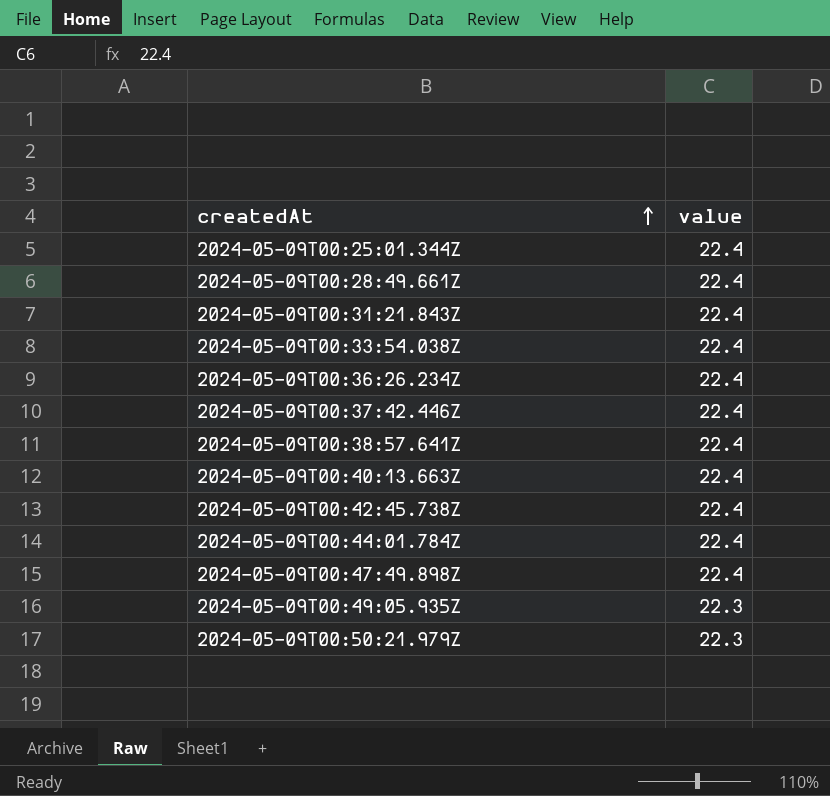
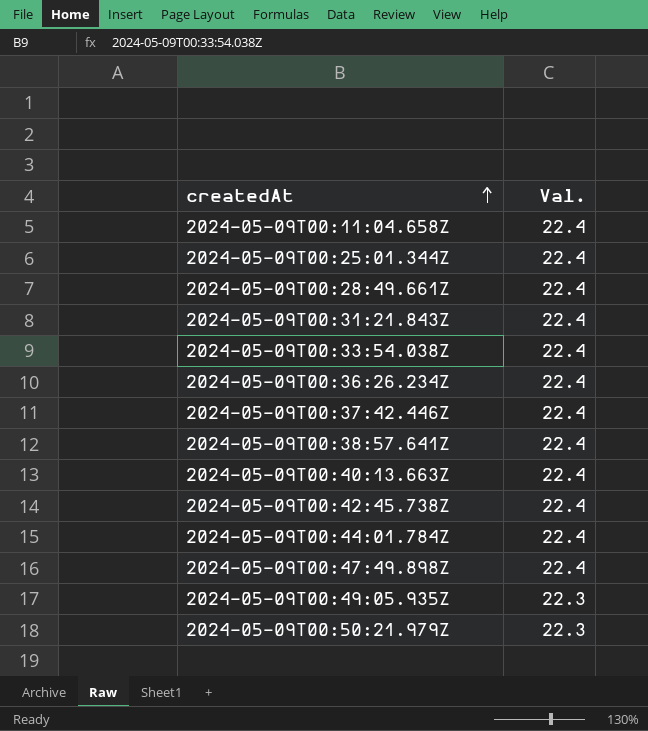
column name: value -> Val.
row 2024-05-09T00:11:04.658Z: none -> 22.4

